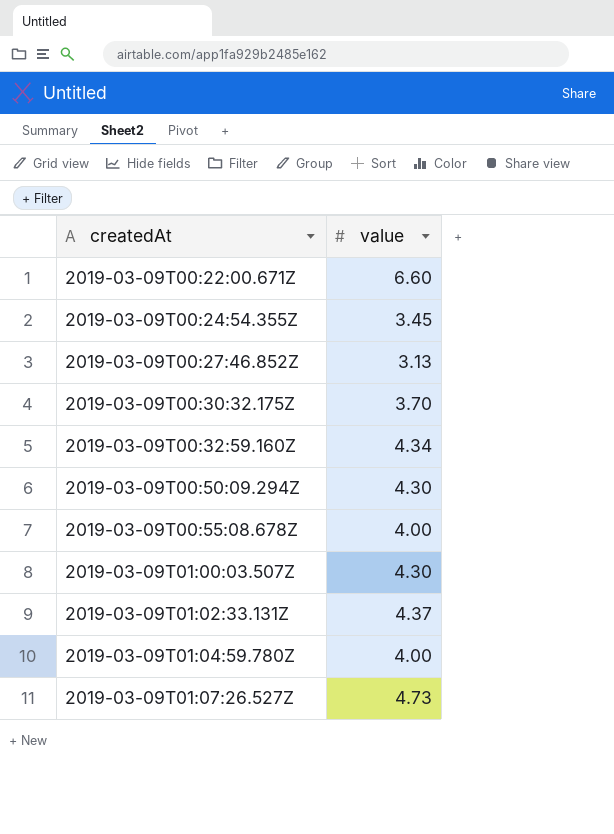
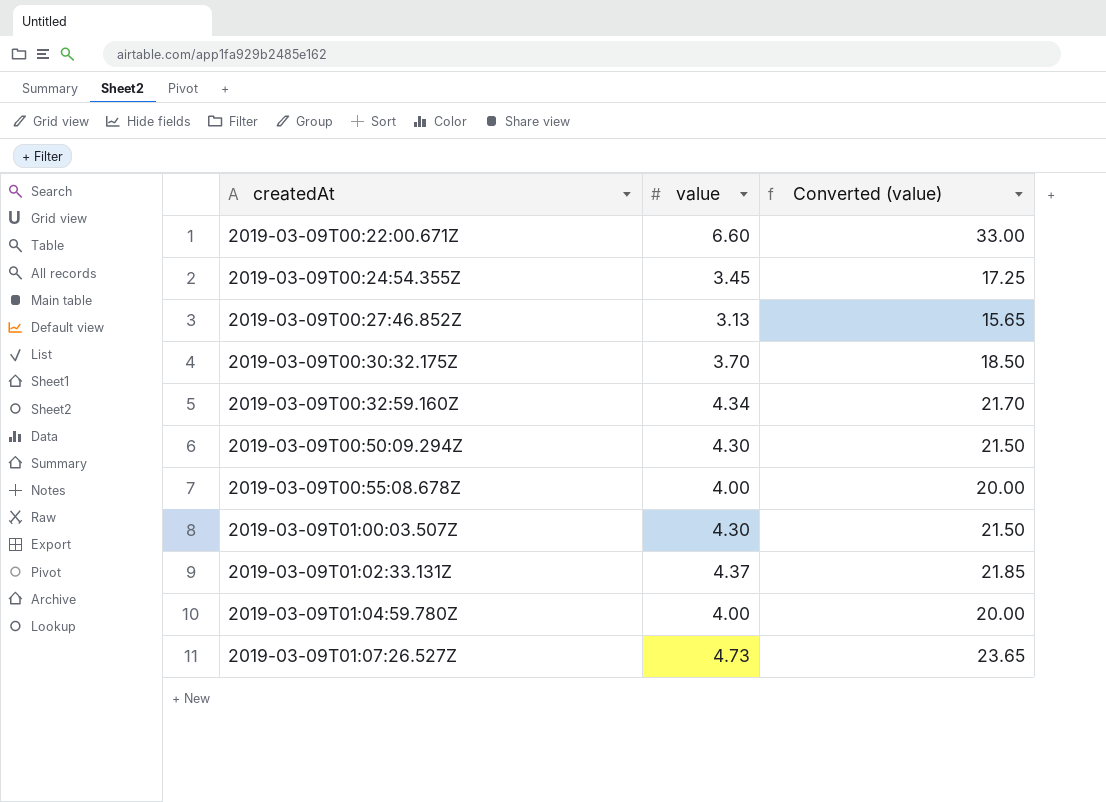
column Converted (value) | formula: none -> [value] * 5

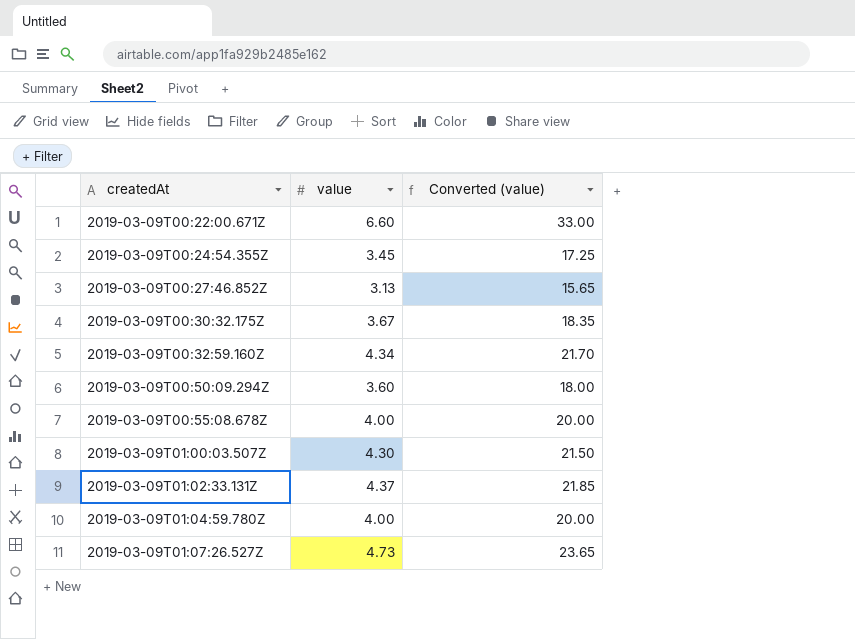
2019-03-09T00:30:32.175Z | value: 3.70 -> 3.67
2019-03-09T00:30:32.175Z | Converted (value): 18.50 -> 18.35
2019-03-09T00:50:09.294Z | value: 4.30 -> 3.60
2019-03-09T00:50:09.294Z | Converted (value): 21.50 -> 18.00

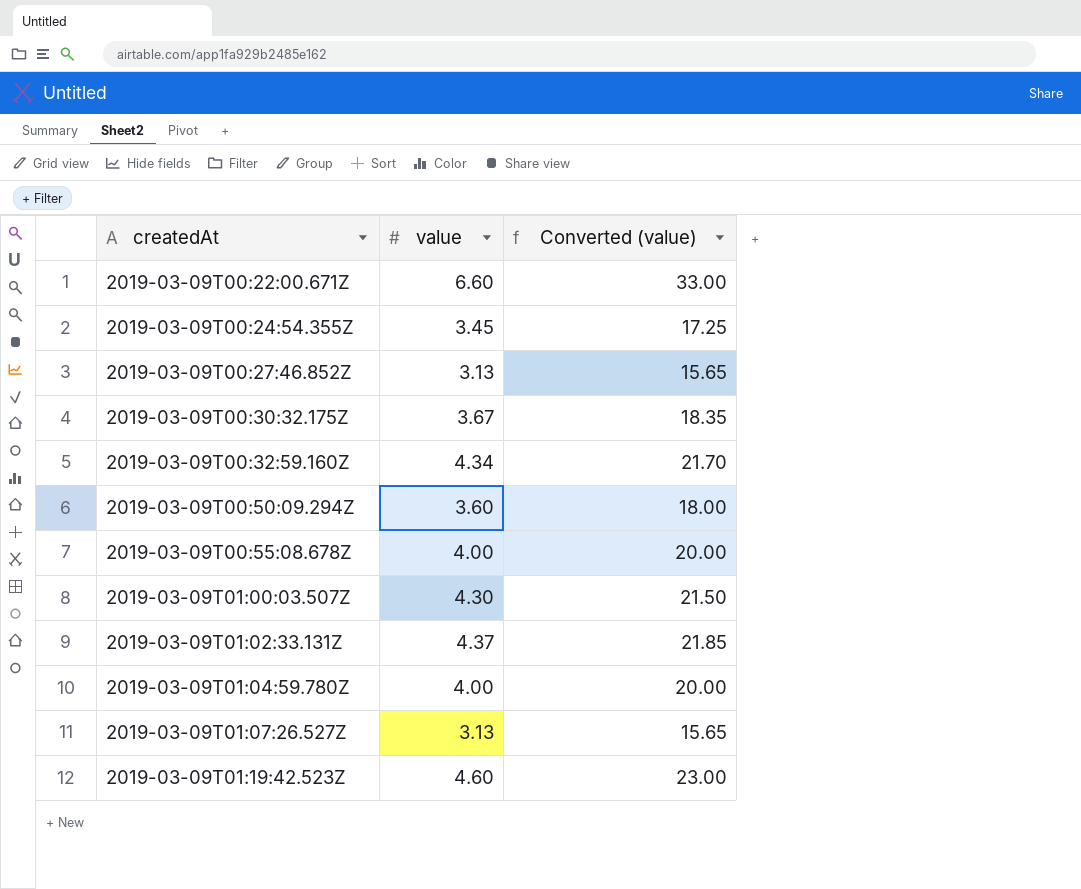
2019-03-09T01:07:26.527Z | value: 4.73 -> 3.13
2019-03-09T01:07:26.527Z | Converted (value): 23.65 -> 15.65
row 2019-03-09T01:19:42.523Z: none -> 4.60 | 23.00

